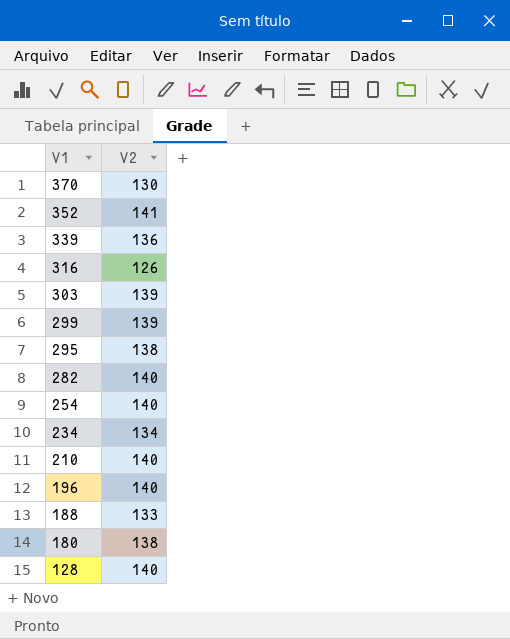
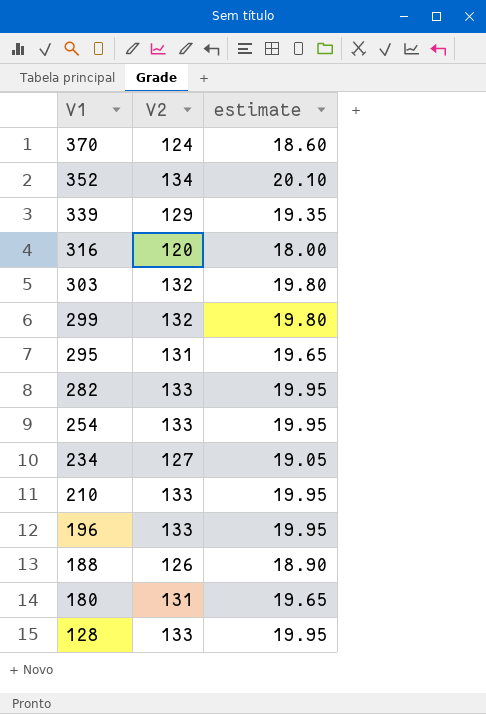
column estimate | formula: none -> [V2] * 0.15
370 | V2: 130 -> 124
352 | V2: 141 -> 134
339 | V2: 136 -> 129
316 | V2: 126 -> 120
303 | V2: 139 -> 132
299 | V2: 139 -> 132
295 | V2: 138 -> 131
282 | V2: 140 -> 133
254 | V2: 140 -> 133
234 | V2: 134 -> 127
210 | V2: 140 -> 133
196 | V2: 140 -> 133
188 | V2: 133 -> 126
180 | V2: 138 -> 131
128 | V2: 140 -> 133

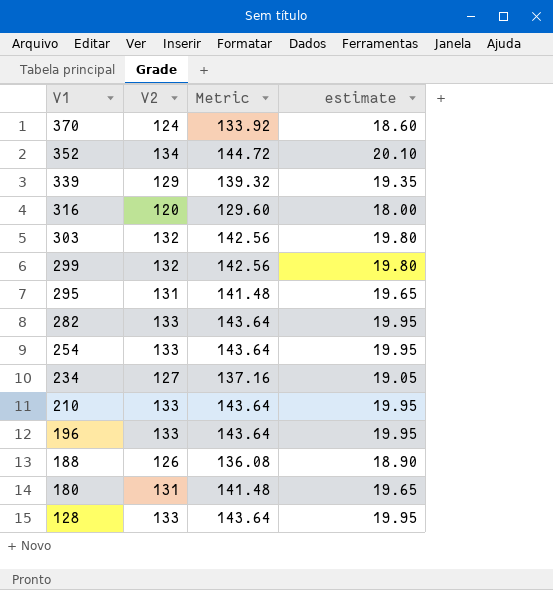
column Metric | formula: none -> [V2] * 1.08

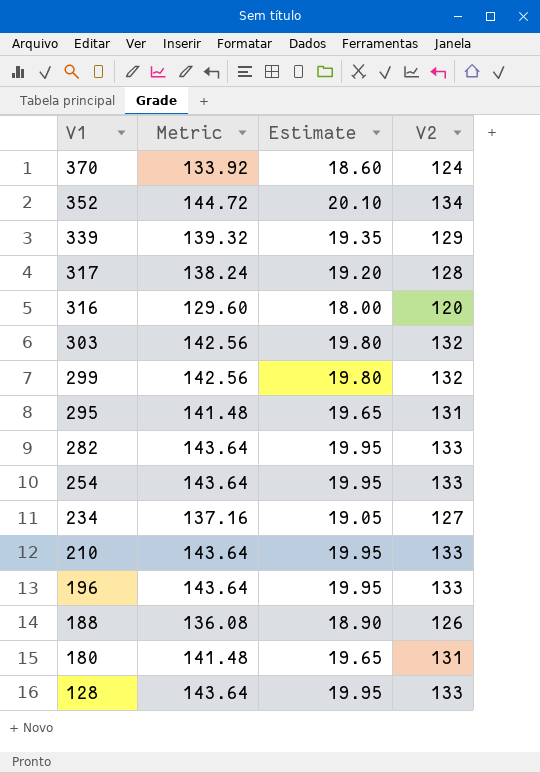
column name: estimate -> Estimate
column V2 | position: 2 -> 4
row 317: none -> 138.24 | 19.20 | 128

